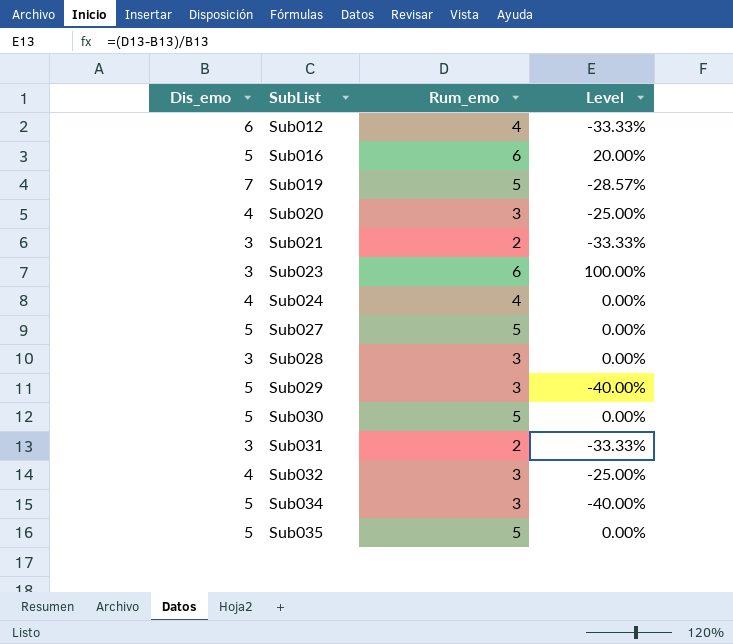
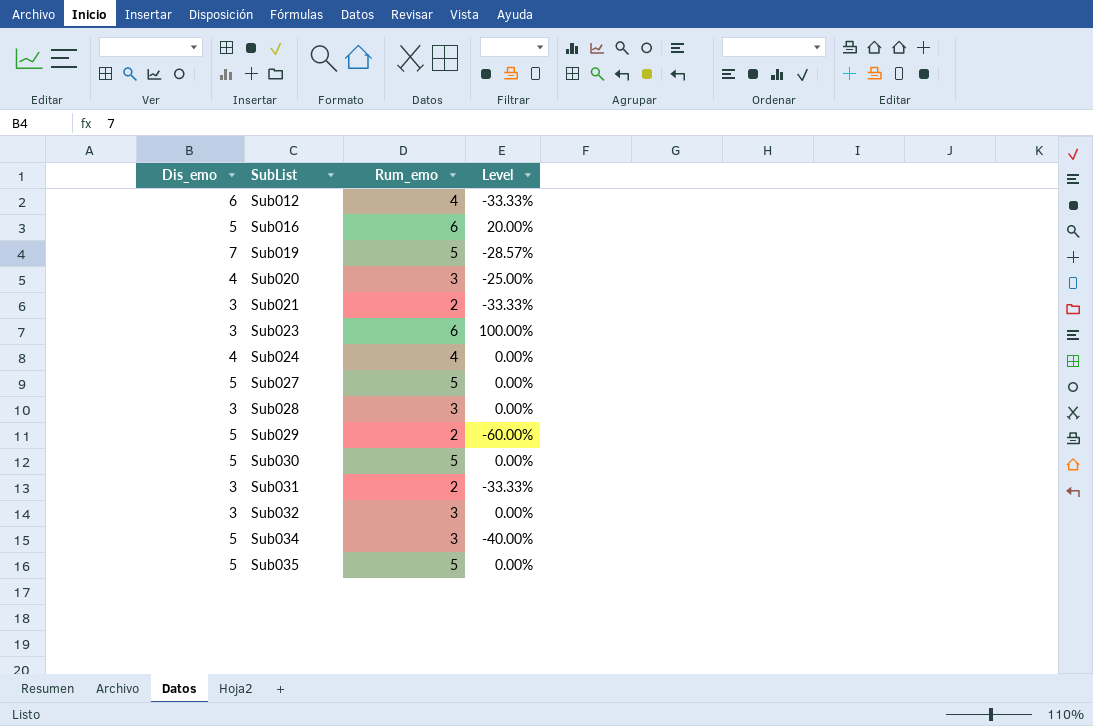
Sub029 | Rum_emo: 3 -> 2
Sub029 | Level: -40.00% -> -60.00%
Sub032 | Dis_emo: 4 -> 3
Sub032 | Level: -25.00% -> 0.00%

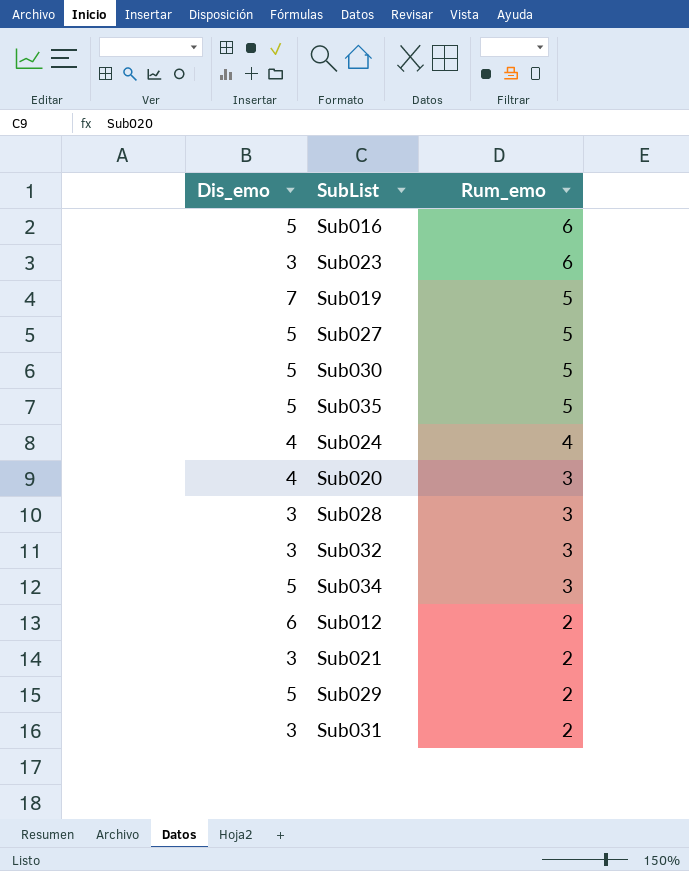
row order: SubList ascending -> Rum_emo descending
column Level | formula: ([Rum_emo] - [Dis_emo]) / [Dis_emo] -> none
Sub012 | Rum_emo: 4 -> 2

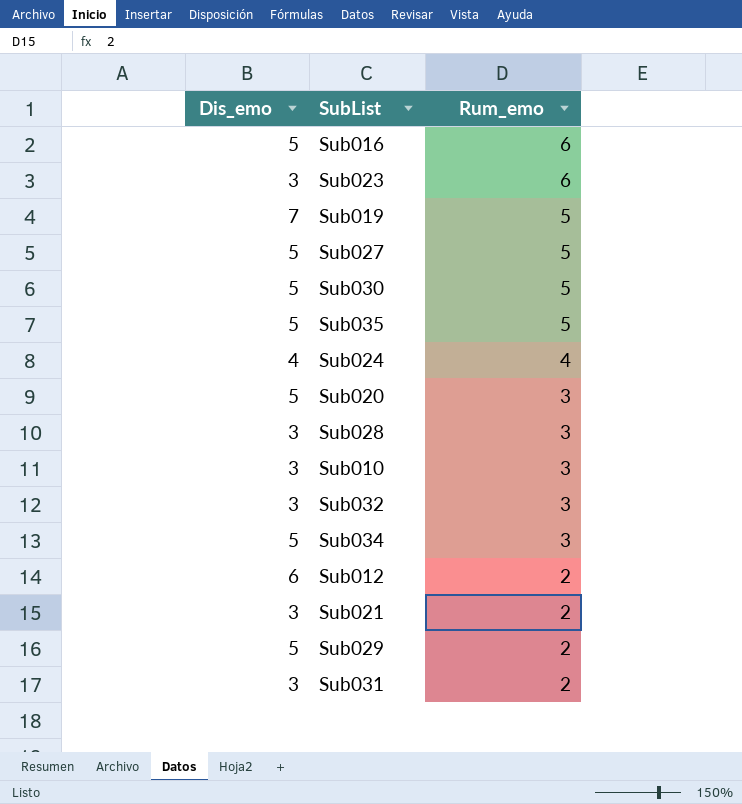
Sub020 | Dis_emo: 4 -> 5
row Sub010: none -> 3 | 3

